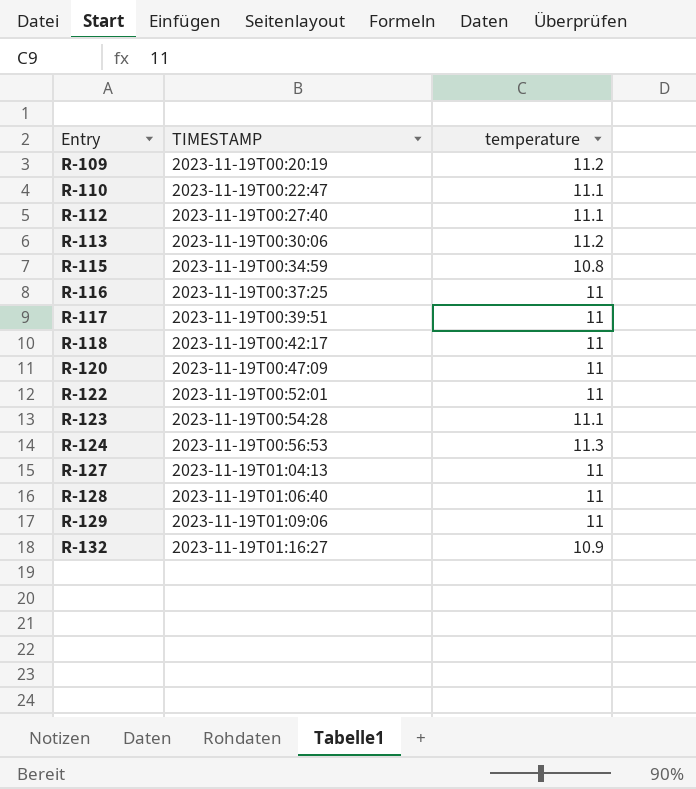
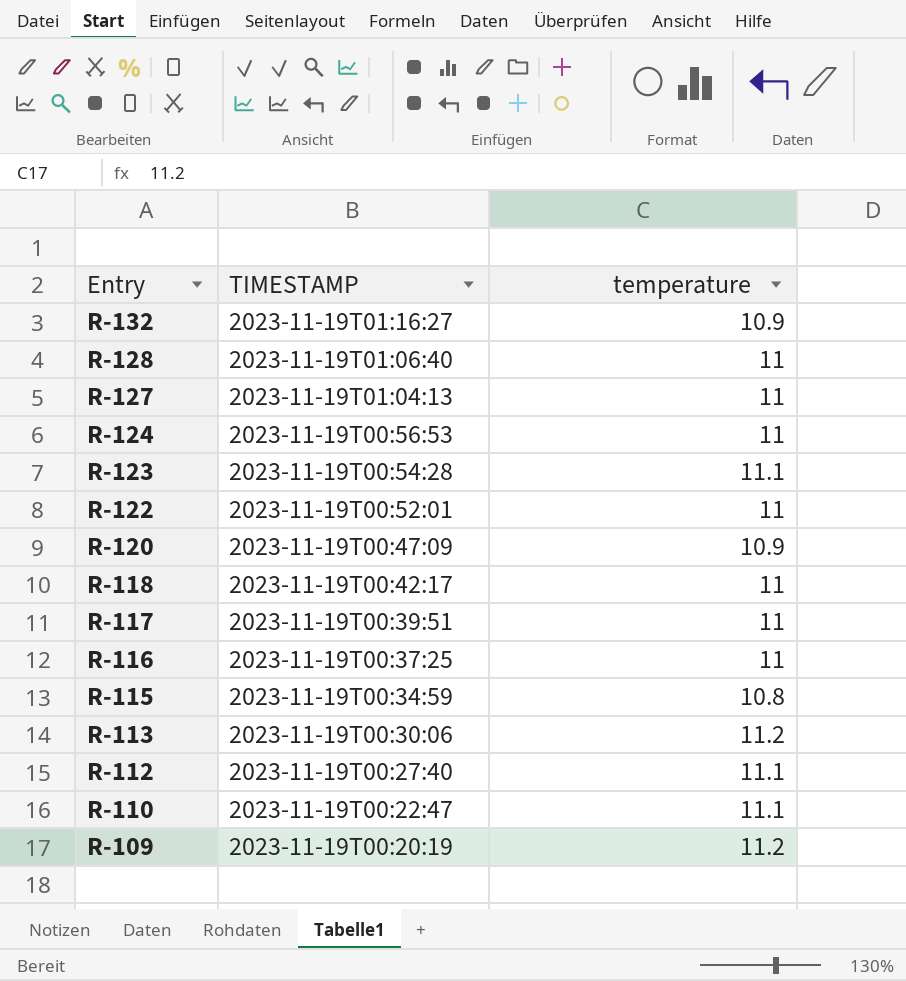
row order: Entry ascending -> Entry descending
row R-129: 2023-11-19T01:09:06 | 11 -> none
R-124 | temperature: 11.3 -> 11
R-120 | temperature: 11 -> 10.9

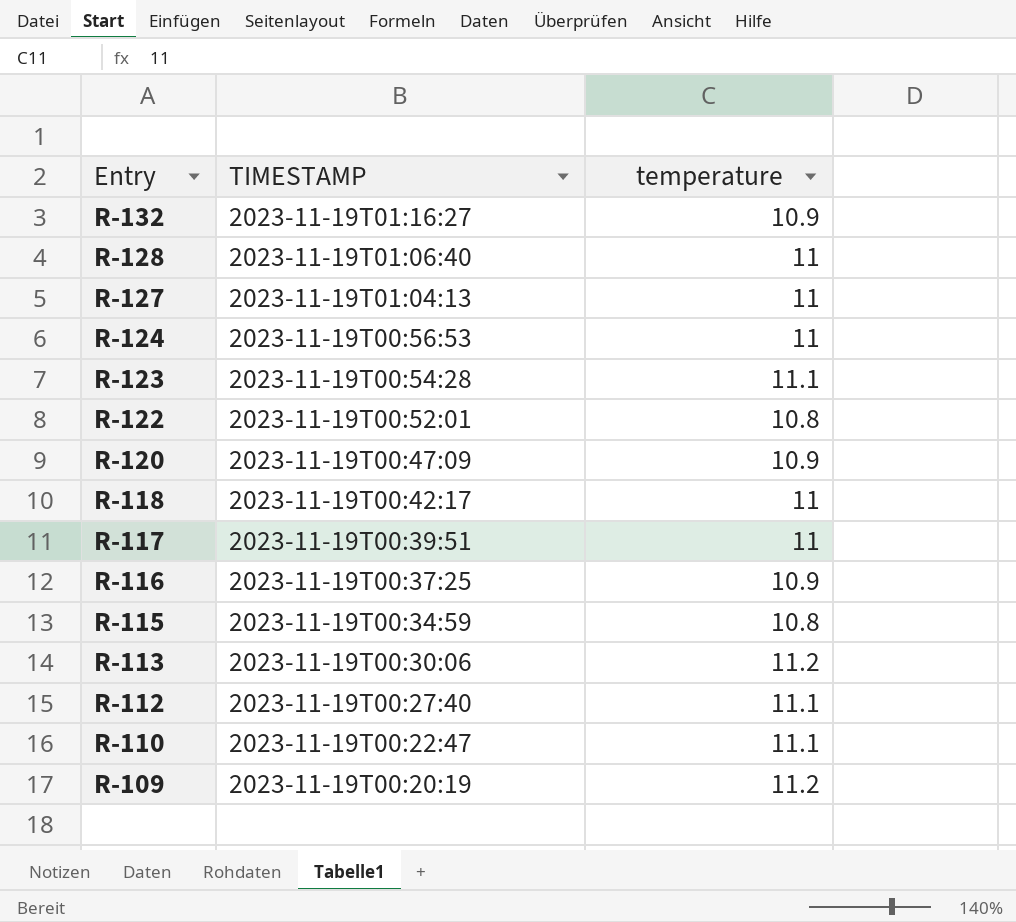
R-122 | temperature: 11 -> 10.8
R-116 | temperature: 11 -> 10.9

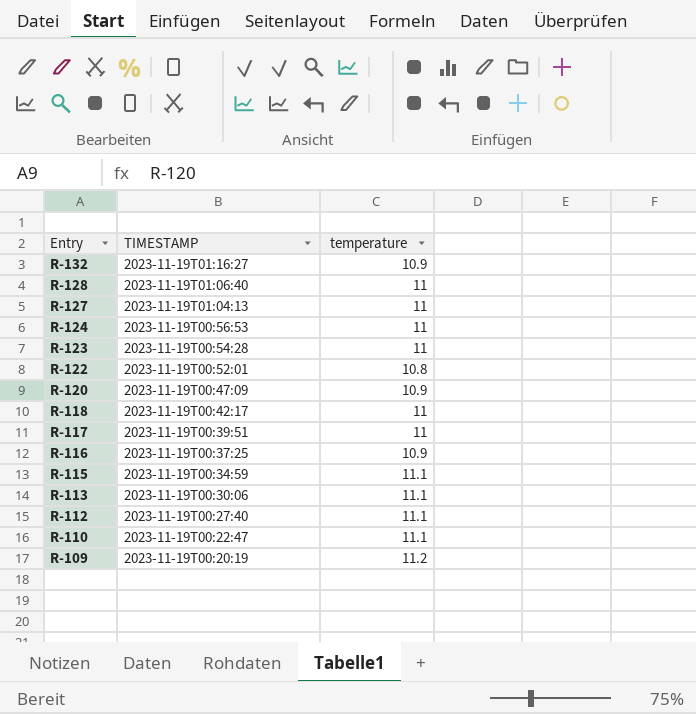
R-123 | temperature: 11.1 -> 11
R-115 | temperature: 10.8 -> 11.1
R-113 | temperature: 11.2 -> 11.1

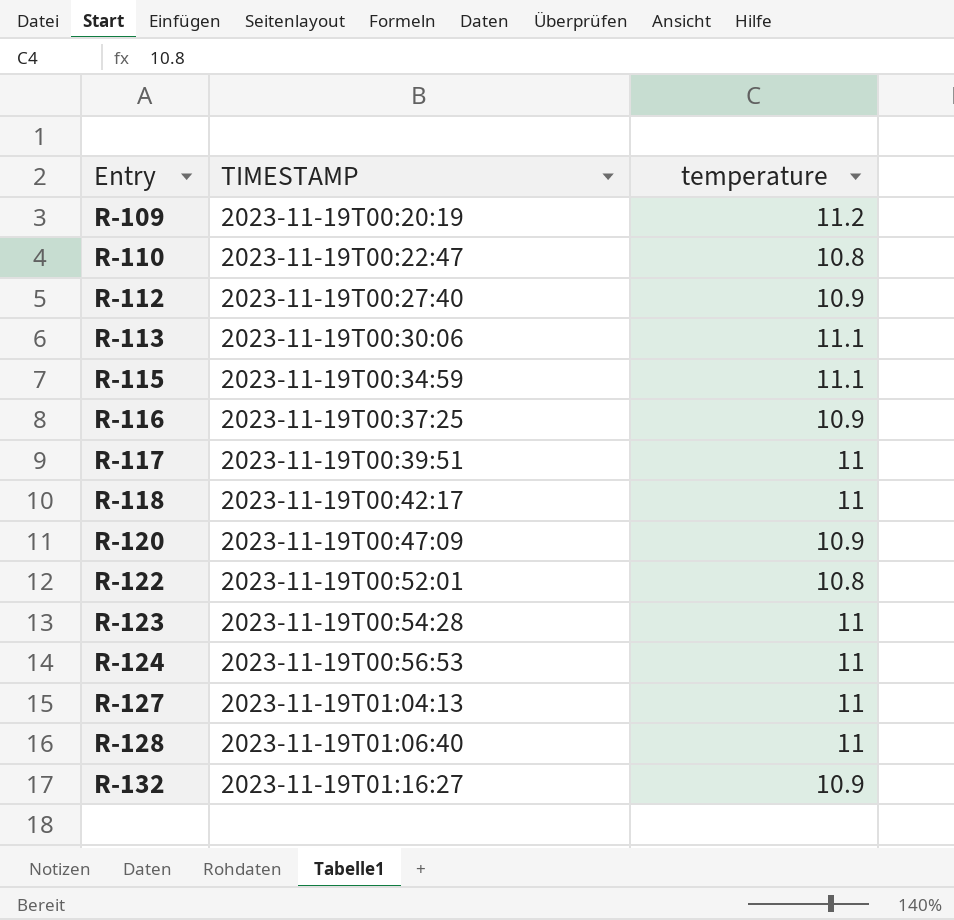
row order: Entry descending -> Entry ascending
R-110 | temperature: 11.1 -> 10.8
R-112 | temperature: 11.1 -> 10.9

